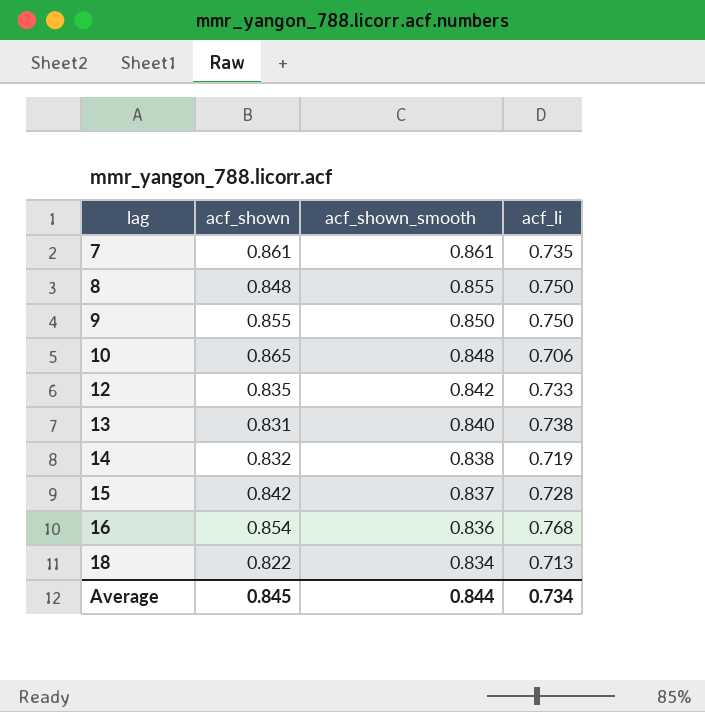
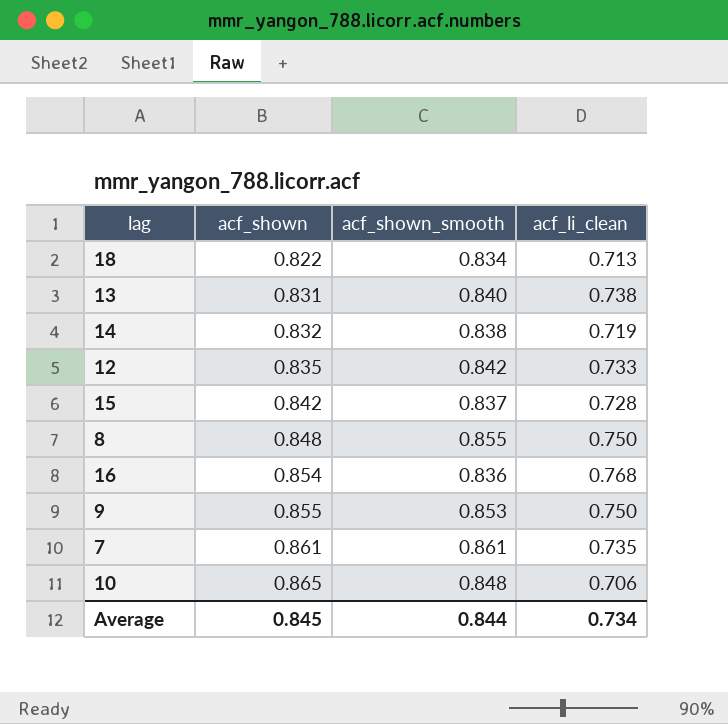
row order: lag ascending -> acf_shown ascending
column name: acf_li -> acf_li_clean
9 | acf_shown_smooth: 0.850 -> 0.853

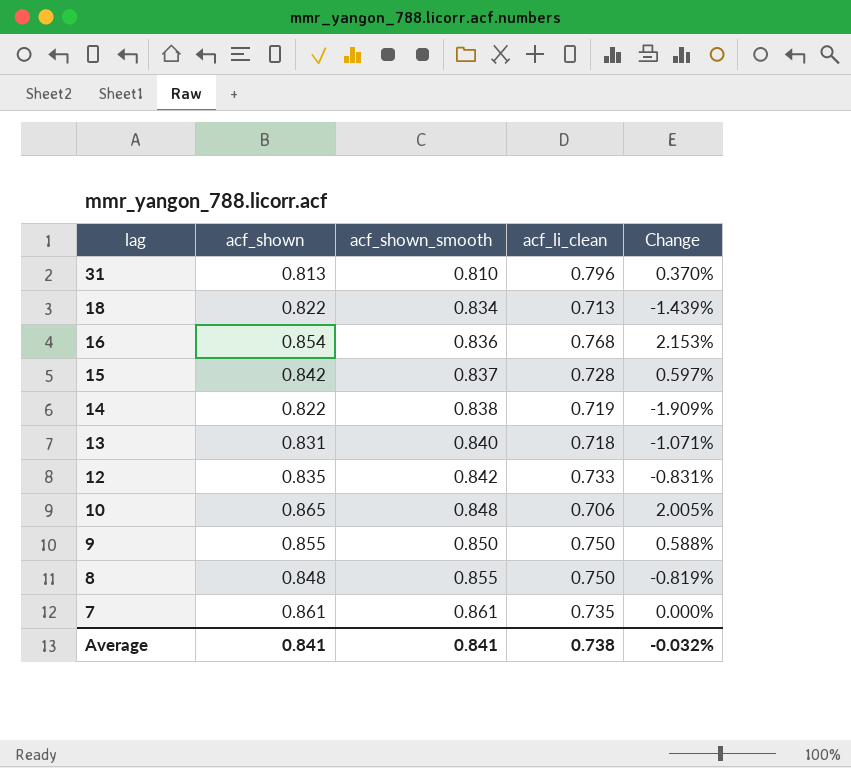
row order: acf_shown ascending -> lag descending
column Change | formula: none -> ([acf_shown] - [acf_shown_smooth]) / [acf_shown_smooth]
row 31: none -> 0.813 | 0.810 | 0.796 | 0.370%
14 | acf_shown: 0.832 -> 0.822
13 | acf_li_clean: 0.738 -> 0.718
9 | acf_shown_smooth: 0.853 -> 0.850
Average | acf_shown: 0.845 -> 0.841
Average | acf_shown_smooth: 0.844 -> 0.841
Average | acf_li_clean: 0.734 -> 0.738

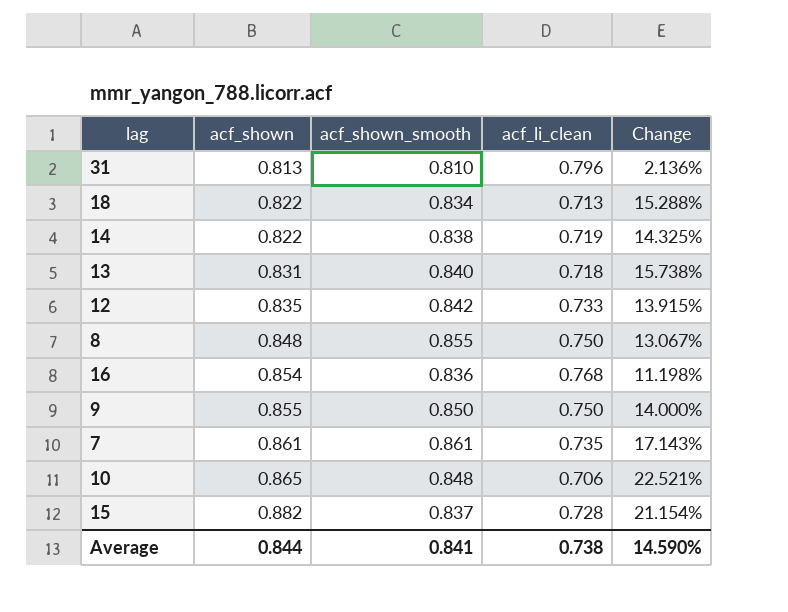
row order: lag descending -> acf_shown ascending
column Change | formula: ([acf_shown] - [acf_shown_smooth]) / [acf_shown_smooth] -> ([acf_shown] - [acf_li_clean]) / [acf_li_clean]
15 | acf_shown: 0.842 -> 0.882
Average | acf_shown: 0.841 -> 0.844
Average | Change: -0.032% -> 14.590%

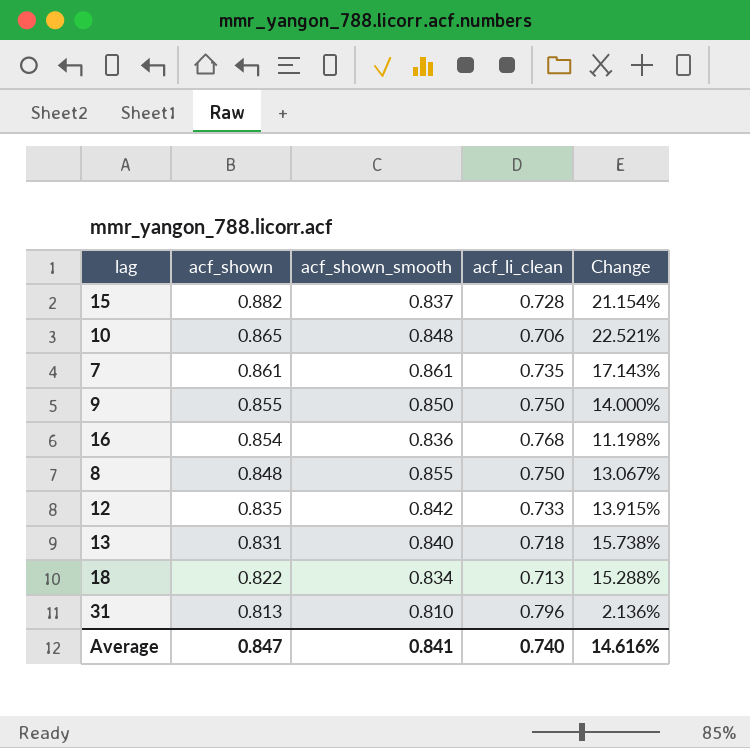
row order: acf_shown ascending -> acf_shown descending
row 14: 0.822 | 0.838 | 0.719 | 14.325% -> none
Average | acf_shown: 0.844 -> 0.847
Average | acf_li_clean: 0.738 -> 0.740
Average | Change: 14.590% -> 14.616%

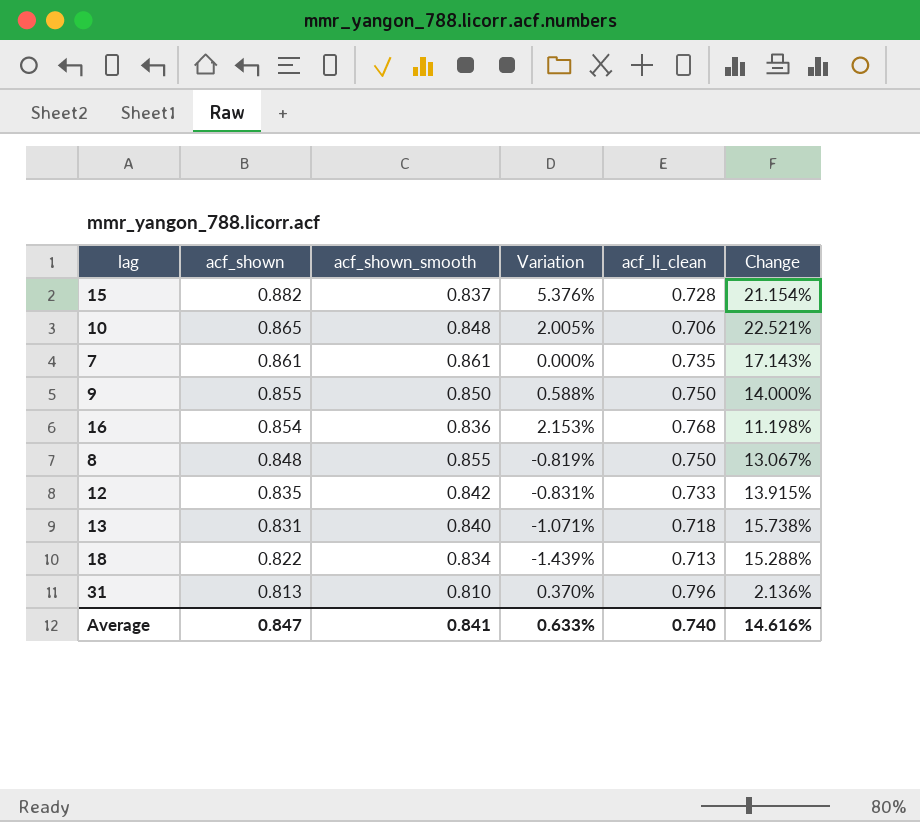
column Variation | formula: none -> ([acf_shown] - [acf_shown_smooth]) / [acf_shown_smooth]

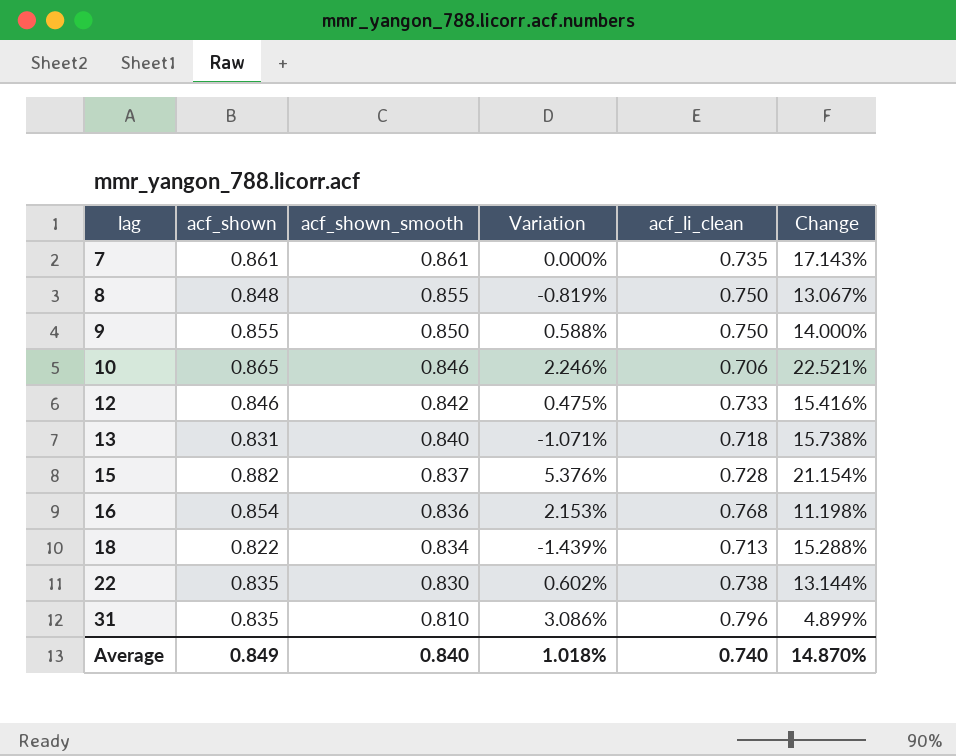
row order: acf_shown descending -> lag ascending
10 | acf_shown_smooth: 0.848 -> 0.846
10 | Variation: 2.005% -> 2.246%
12 | acf_shown: 0.835 -> 0.846
12 | Variation: -0.831% -> 0.475%
12 | Change: 13.915% -> 15.416%
row 22: none -> 0.835 | 0.830 | 0.602% | 0.738 | 13.144%
31 | acf_shown: 0.813 -> 0.835
31 | Variation: 0.370% -> 3.086%
31 | Change: 2.136% -> 4.899%
Average | acf_shown: 0.847 -> 0.849
Average | acf_shown_smooth: 0.841 -> 0.840
Average | Variation: 0.633% -> 1.018%
Average | Change: 14.616% -> 14.870%

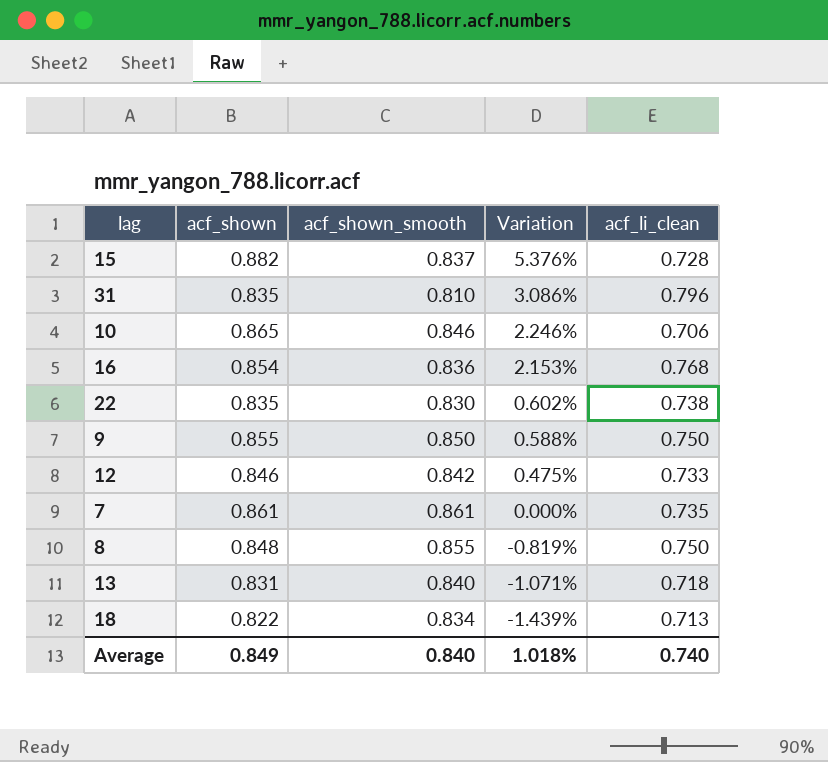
row order: lag ascending -> Variation descending
column Change | formula: ([acf_shown] - [acf_li_clean]) / [acf_li_clean] -> none

